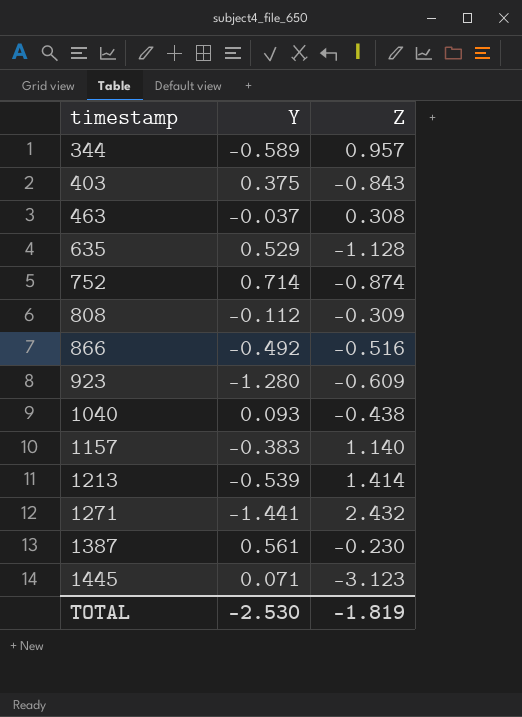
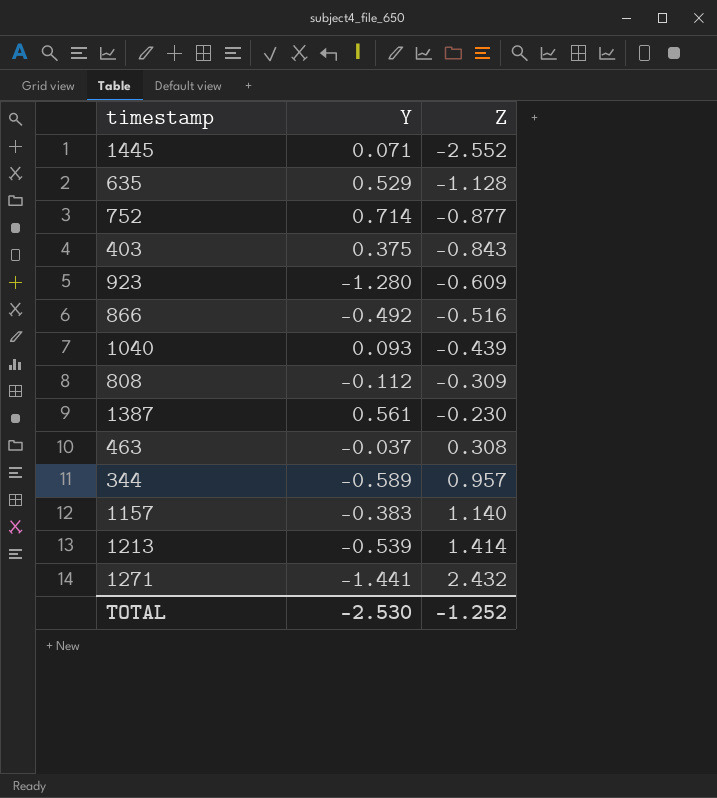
row order: timestamp ascending -> Z ascending
1445 | Z: -3.123 -> -2.552
752 | Z: -0.874 -> -0.877
1040 | Z: -0.438 -> -0.439
TOTAL | Z: -1.819 -> -1.252

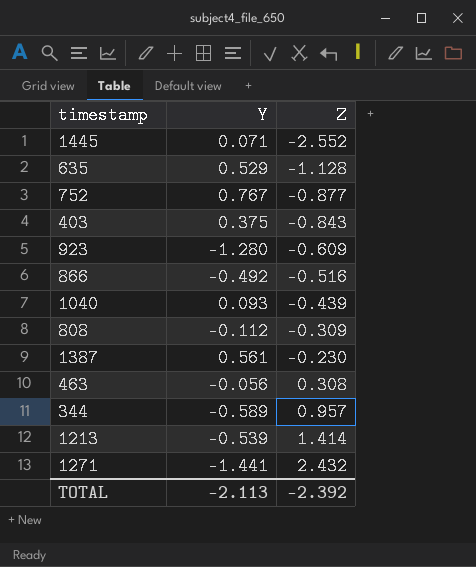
row 1157: -0.383 | 1.140 -> none
752 | Y: 0.714 -> 0.767
463 | Y: -0.037 -> -0.056
TOTAL | Y: -2.530 -> -2.113
TOTAL | Z: -1.252 -> -2.392

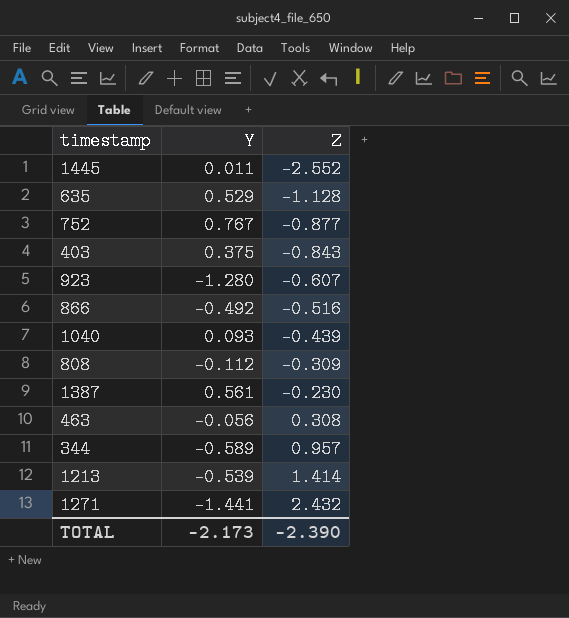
1445 | Y: 0.071 -> 0.011
923 | Z: -0.609 -> -0.607
TOTAL | Y: -2.113 -> -2.173
TOTAL | Z: -2.392 -> -2.390

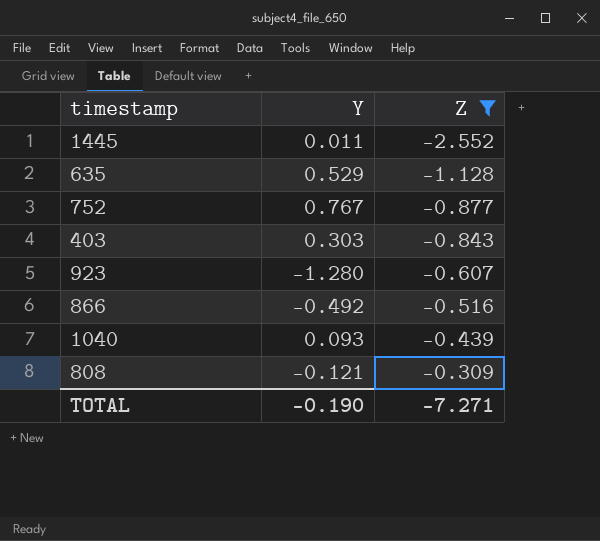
filter: none -> Z <= -0.309
403 | Y: 0.375 -> 0.303
808 | Y: -0.112 -> -0.121
TOTAL | Y: -2.173 -> -0.190
TOTAL | Z: -2.390 -> -7.271

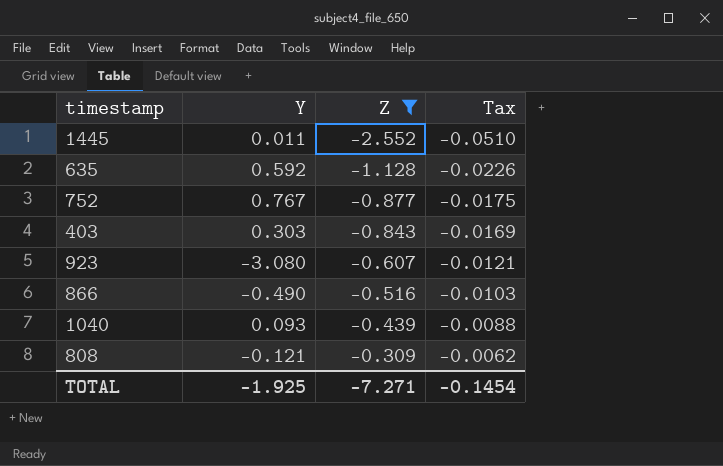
column Tax | formula: none -> [Z] * 0.02
635 | Y: 0.529 -> 0.592
923 | Y: -1.280 -> -3.080
866 | Y: -0.492 -> -0.490
TOTAL | Y: -0.190 -> -1.925

